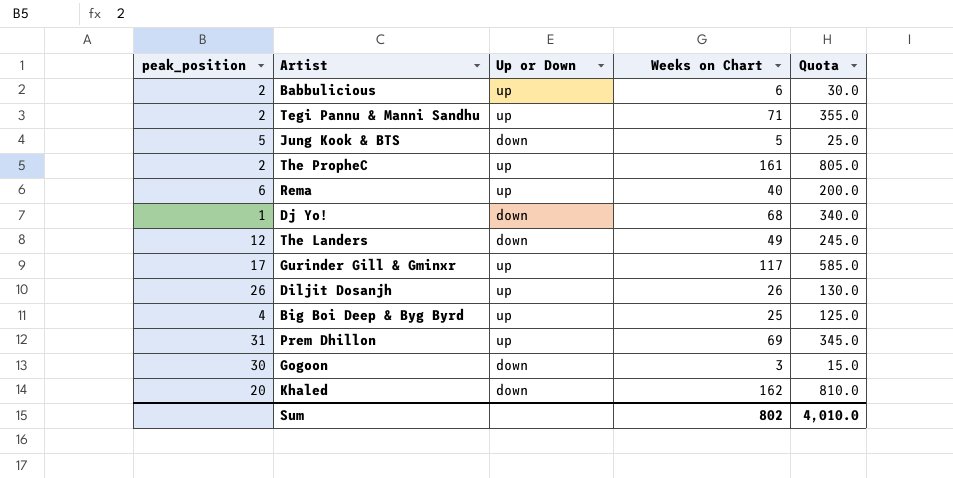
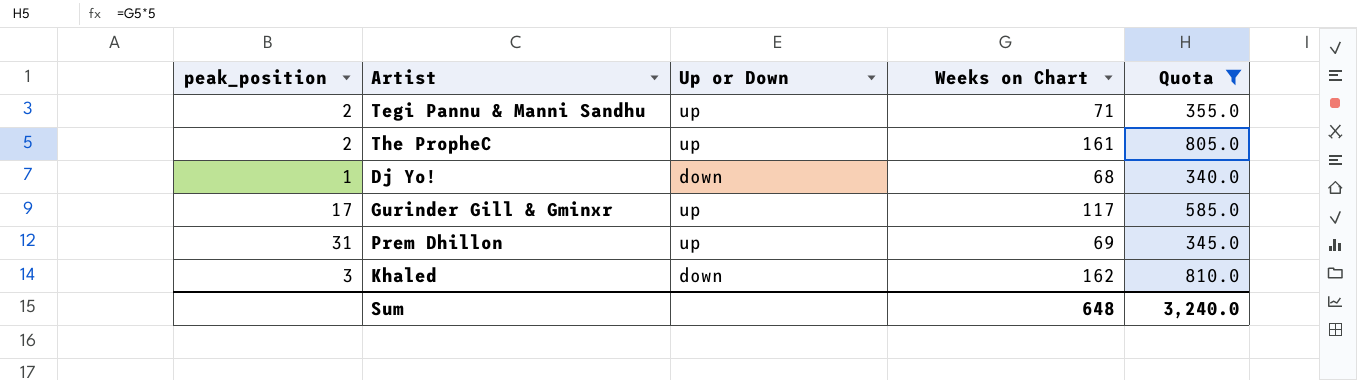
filter: none -> Quota >= 340.0
Khaled | peak_position: 20 -> 3
Sum | Weeks on Chart: 802 -> 648
Sum | Quota: 4,010.0 -> 3,240.0

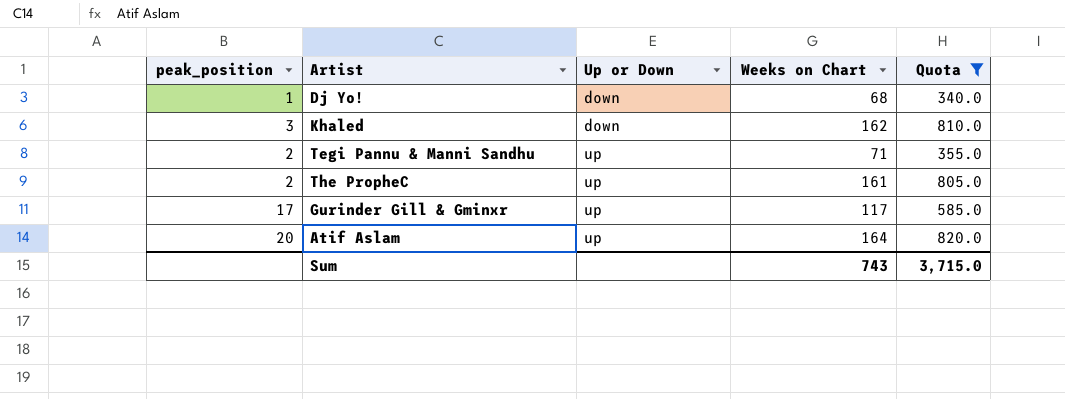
row order: none -> Up or Down ascending
row Prem Dhillon: 31 | up | 69 | 345.0 -> none
row Atif Aslam: none -> 20 | up | 164 | 820.0
Sum | Weeks on Chart: 648 -> 743
Sum | Quota: 3,240.0 -> 3,715.0

